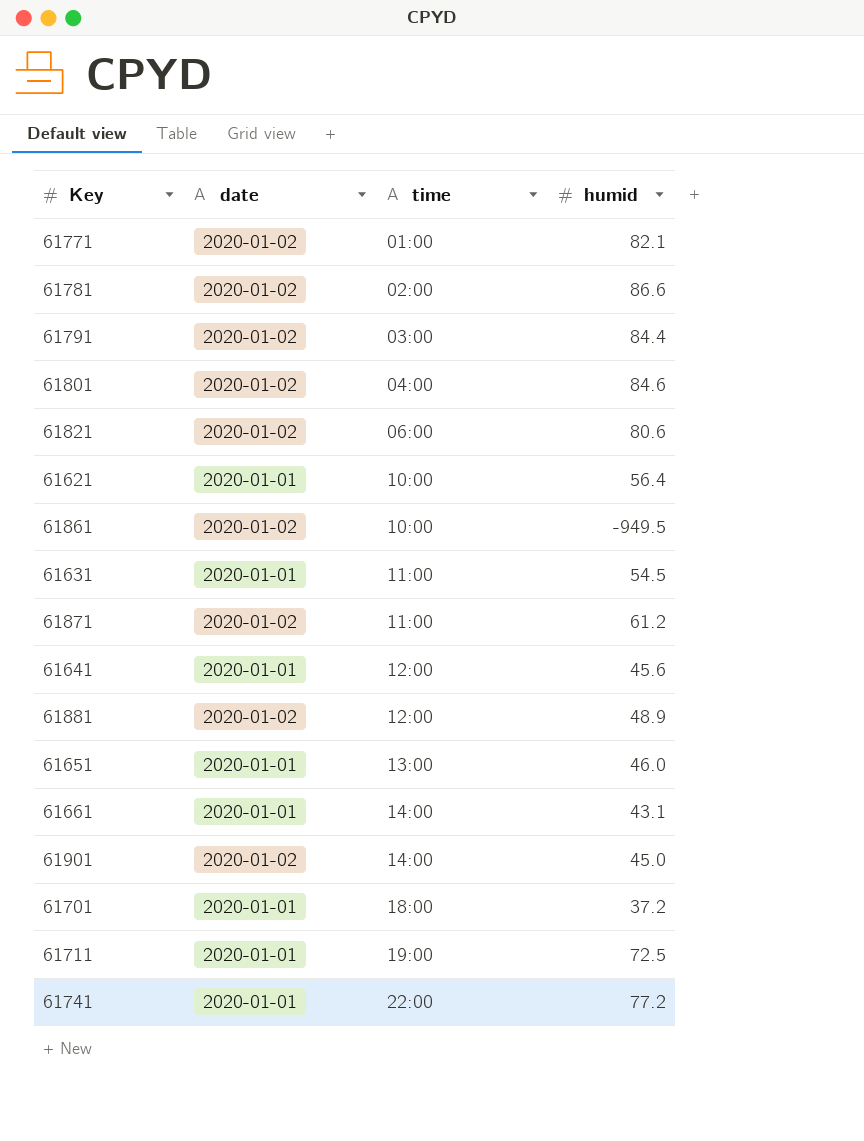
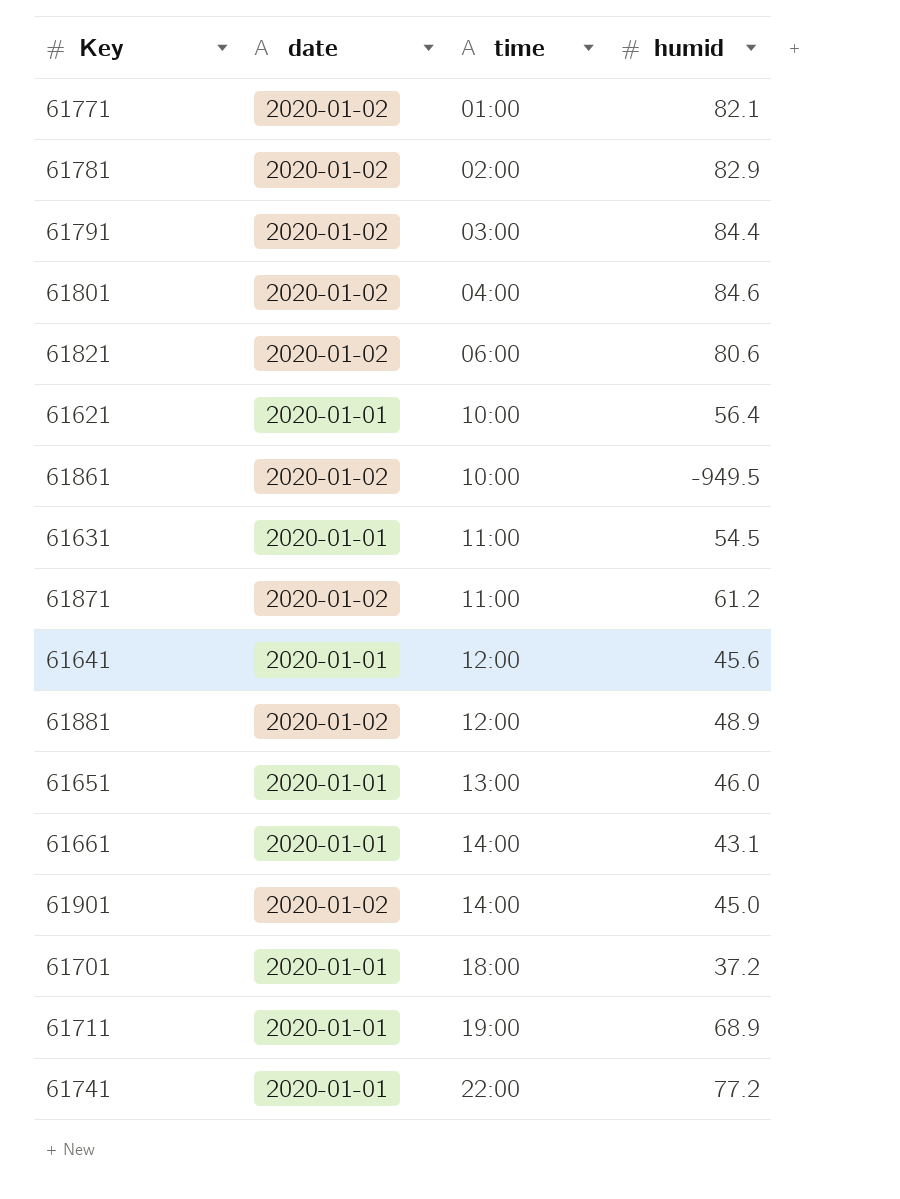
61781 | humid: 86.6 -> 82.9
61711 | humid: 72.5 -> 68.9

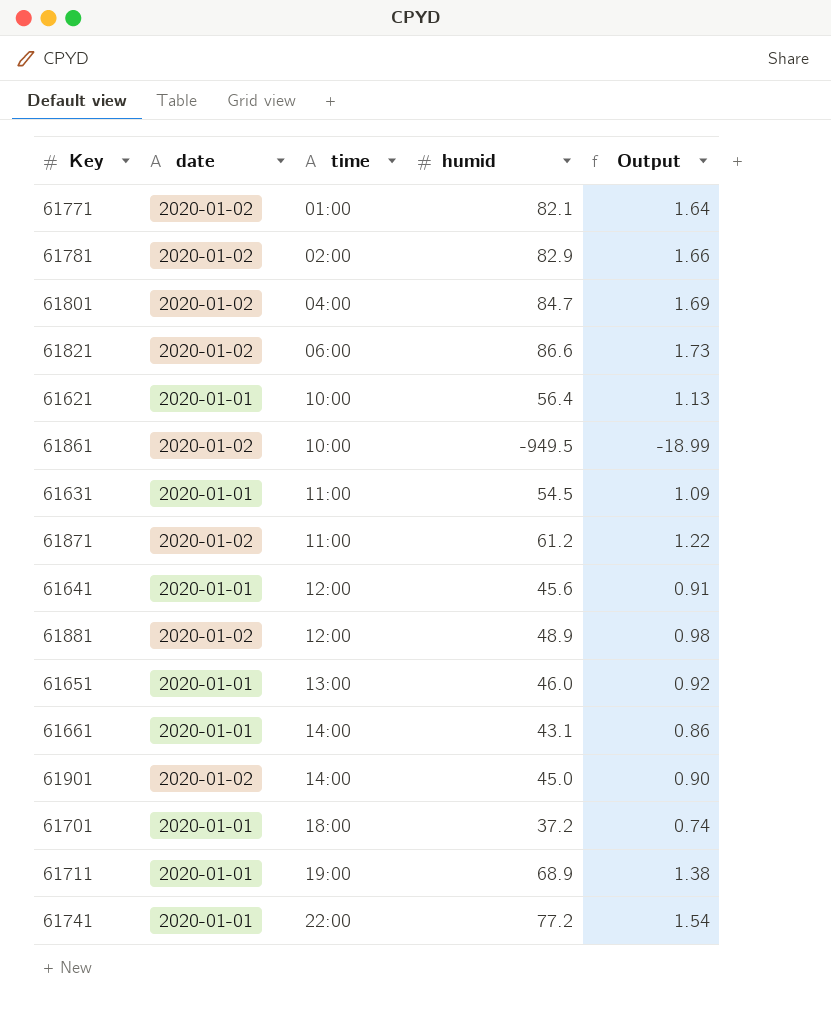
column Output | formula: none -> [humid] * 0.02
row 61791: 2020-01-02 | 03:00 | 84.4 -> none
61801 | humid: 84.6 -> 84.7
61821 | humid: 80.6 -> 86.6

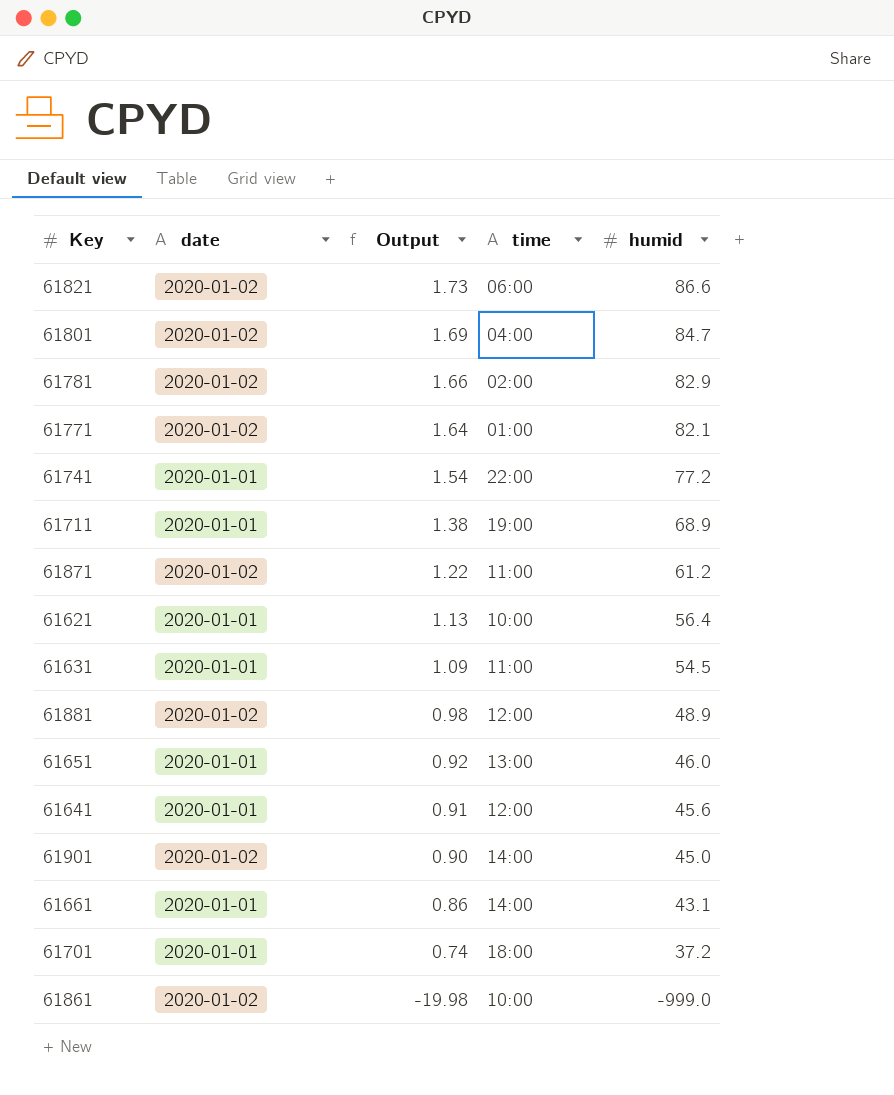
row order: time ascending -> Output descending
column Output | position: 5 -> 3
61861 | Output: -18.99 -> -19.98
61861 | humid: -949.5 -> -999.0

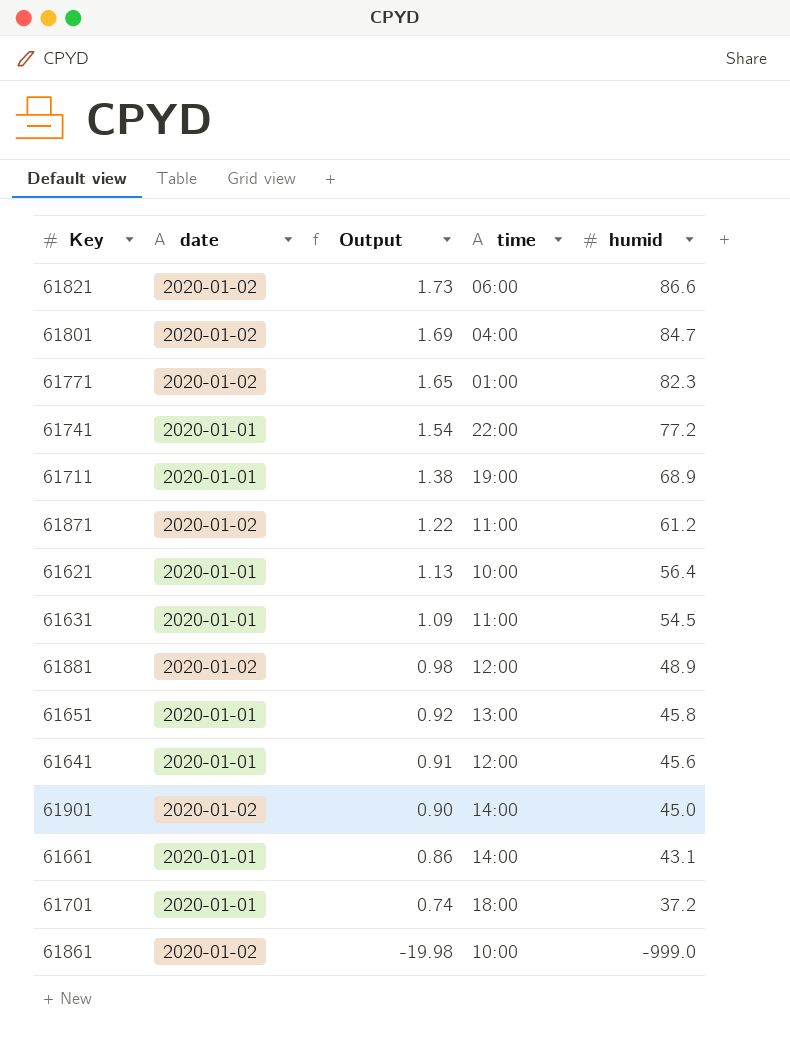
row 61781: 2020-01-02 | 1.66 | 02:00 | 82.9 -> none
61771 | Output: 1.64 -> 1.65
61771 | humid: 82.1 -> 82.3
61651 | humid: 46.0 -> 45.8

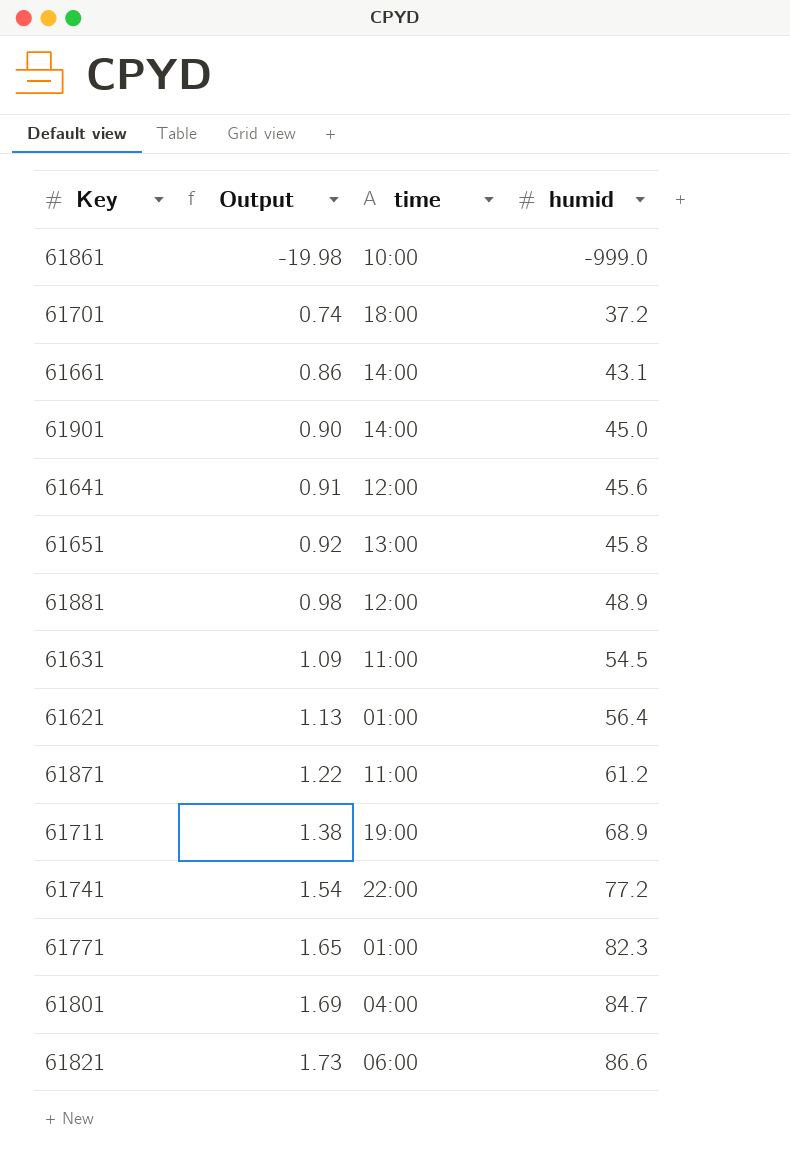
row order: Output descending -> Output ascending
column date | position: 2 -> none
61621 | time: 10:00 -> 01:00

